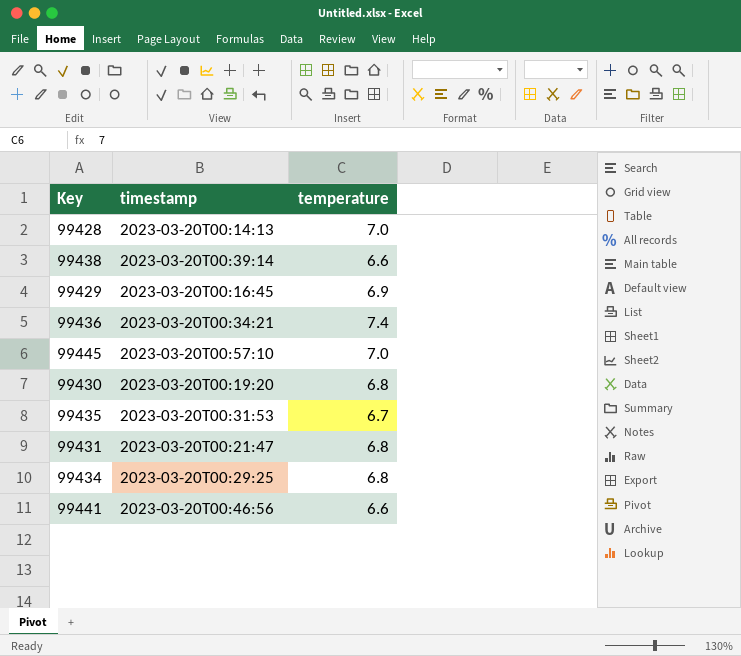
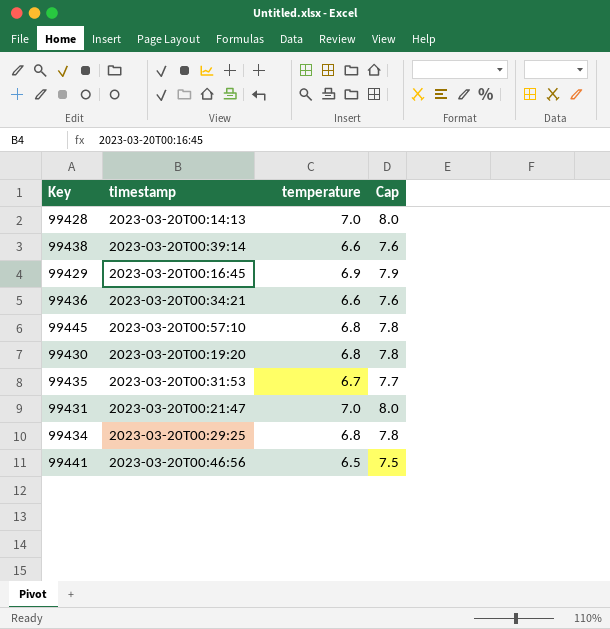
column Cap | formula: none -> [temperature] + 1
99436 | temperature: 7.4 -> 6.6
99445 | temperature: 7.0 -> 6.8
99431 | temperature: 6.8 -> 7.0
99441 | temperature: 6.6 -> 6.5

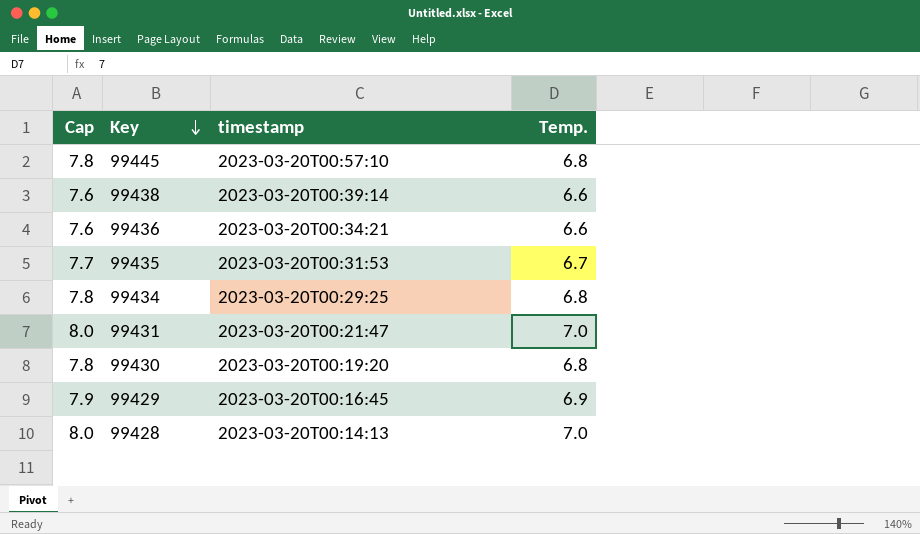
row order: none -> Key descending
column Cap | position: 4 -> 1
column name: temperature -> Temp.
row 99441: 2023-03-20T00:46:56 | 6.5 | 7.5 -> none

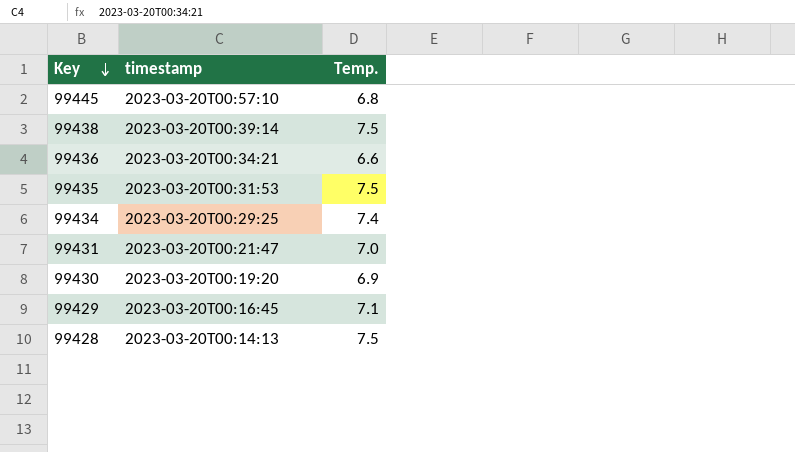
column Cap | formula: [Temp.] + 1 -> none
99438 | Temp.: 6.6 -> 7.5
99435 | Temp.: 6.7 -> 7.5
99434 | Temp.: 6.8 -> 7.4
99430 | Temp.: 6.8 -> 6.9
99429 | Temp.: 6.9 -> 7.1
99428 | Temp.: 7.0 -> 7.5

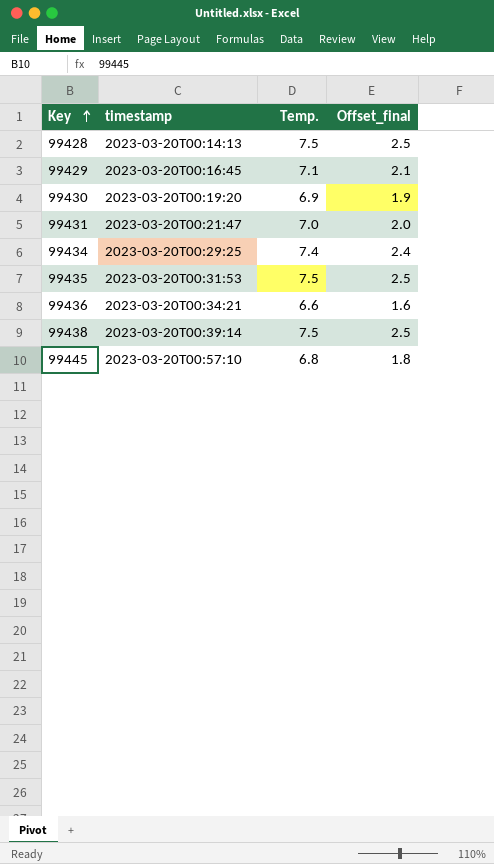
row order: Key descending -> Key ascending
column Offset_final | formula: none -> [Temp.] - 5

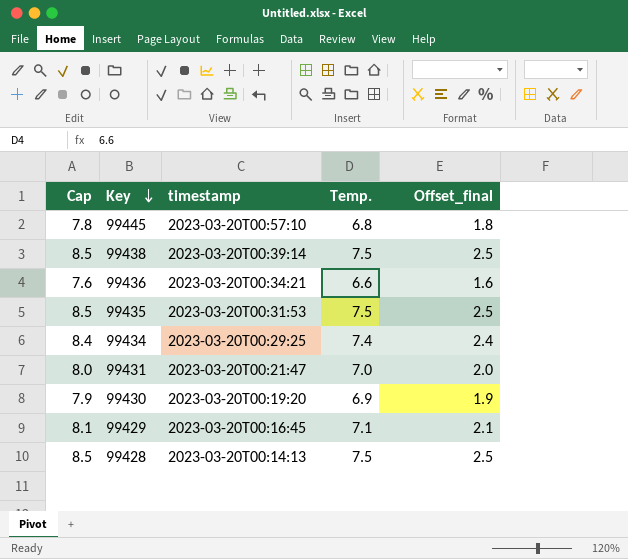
row order: Key ascending -> Key descending
column Cap | formula: none -> [Temp.] + 1

